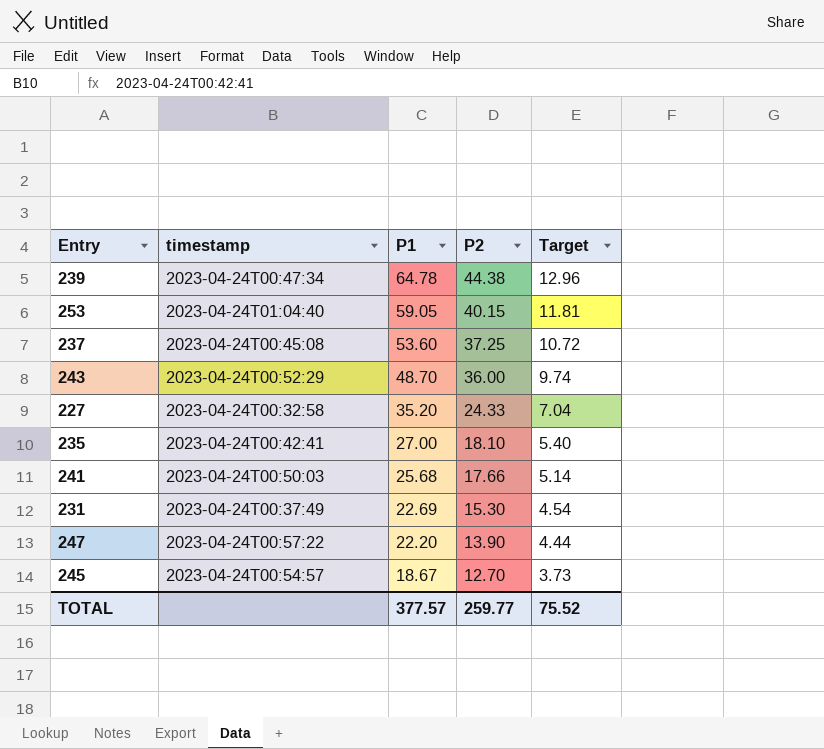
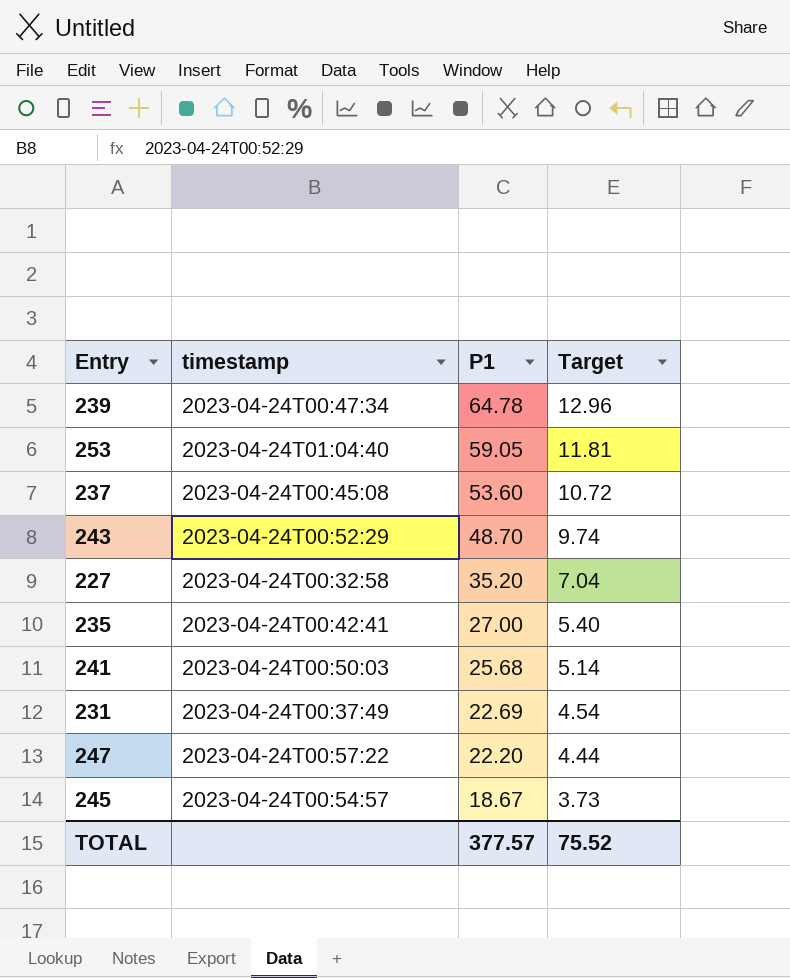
column P2 | position: 4 -> none

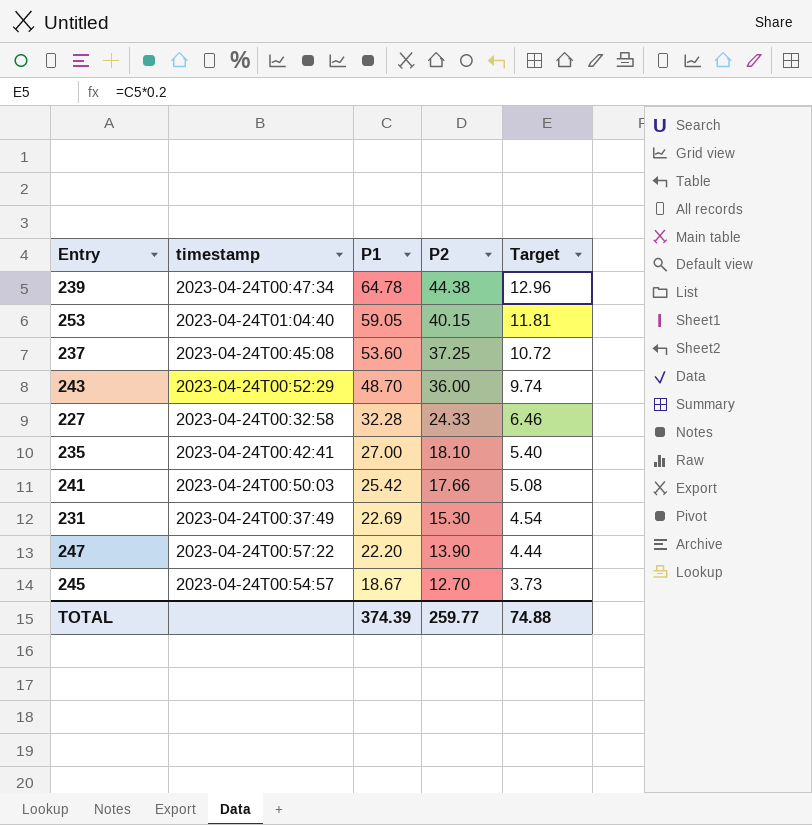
column P2 | position: none -> 4
227 | P1: 35.20 -> 32.28
227 | Target: 7.04 -> 6.46
241 | P1: 25.68 -> 25.42
241 | Target: 5.14 -> 5.08
TOTAL | P1: 377.57 -> 374.39
TOTAL | Target: 75.52 -> 74.88

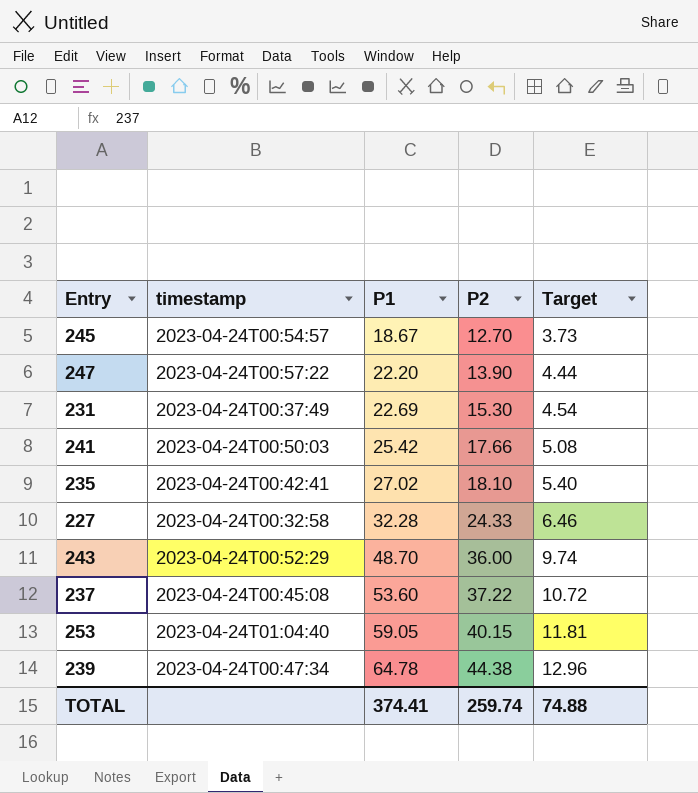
row order: P1 descending -> P1 ascending
235 | P1: 27.00 -> 27.02
237 | P2: 37.25 -> 37.22
TOTAL | P1: 374.39 -> 374.41
TOTAL | P2: 259.77 -> 259.74

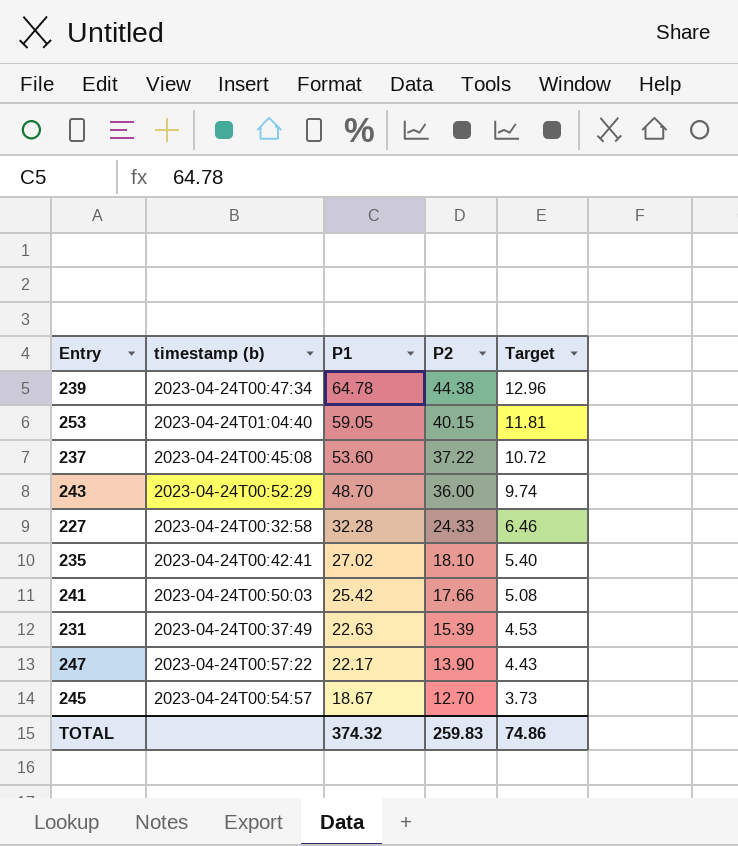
row order: P1 ascending -> P1 descending
column name: timestamp -> timestamp (b)
231 | P1: 22.69 -> 22.63
231 | P2: 15.30 -> 15.39
231 | Target: 4.54 -> 4.53
247 | P1: 22.20 -> 22.17
247 | Target: 4.44 -> 4.43
TOTAL | P1: 374.41 -> 374.32
TOTAL | P2: 259.74 -> 259.83
TOTAL | Target: 74.88 -> 74.86

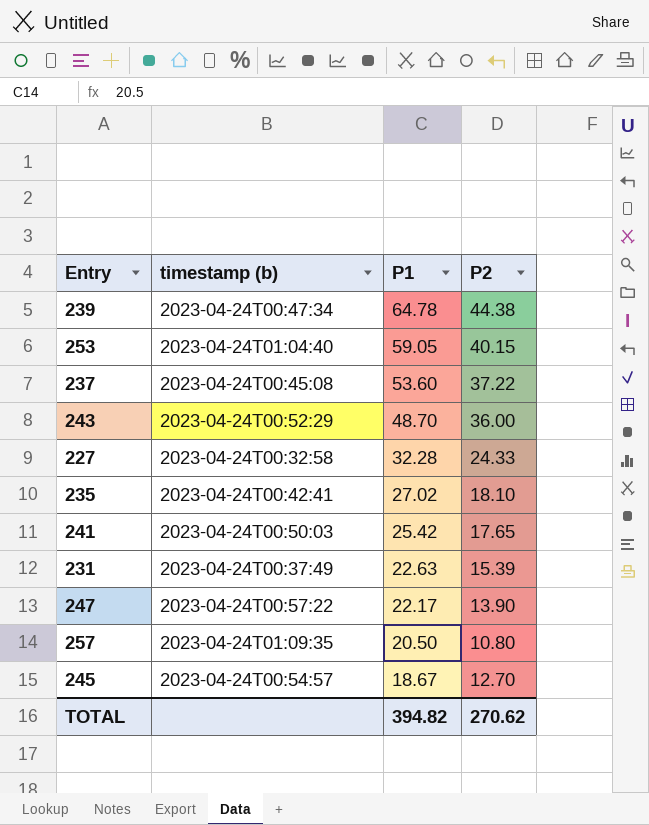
column Target | formula: [P1] * 0.2 -> none
241 | P2: 17.66 -> 17.65
row 257: none -> 2023-04-24T01:09:35 | 20.50 | 10.80
TOTAL | P1: 374.32 -> 394.82
TOTAL | P2: 259.83 -> 270.62

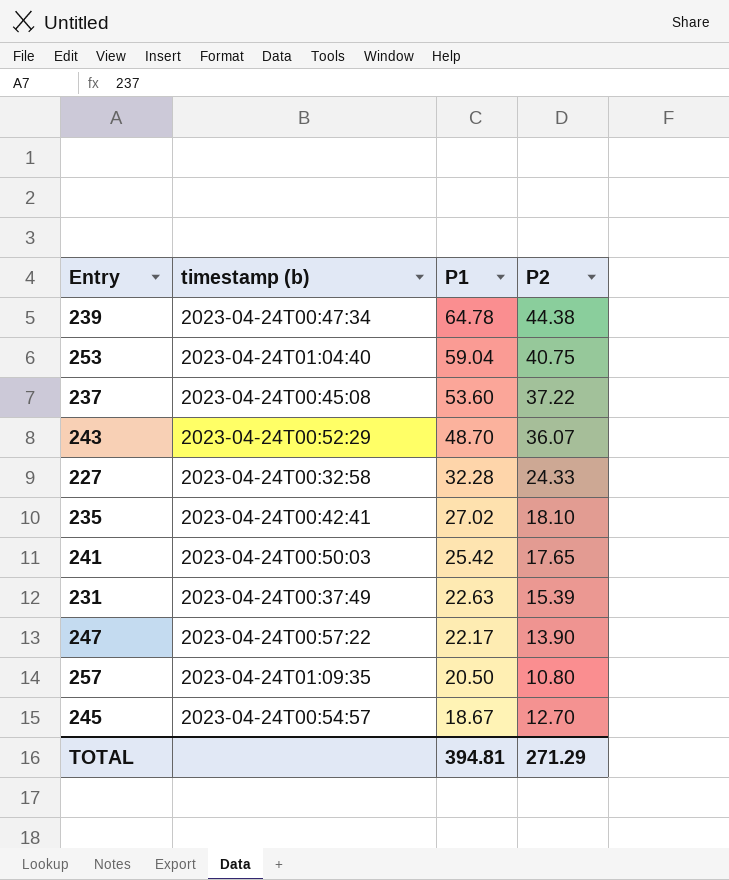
253 | P1: 59.05 -> 59.04
253 | P2: 40.15 -> 40.75
243 | P2: 36.00 -> 36.07
TOTAL | P1: 394.82 -> 394.81
TOTAL | P2: 270.62 -> 271.29

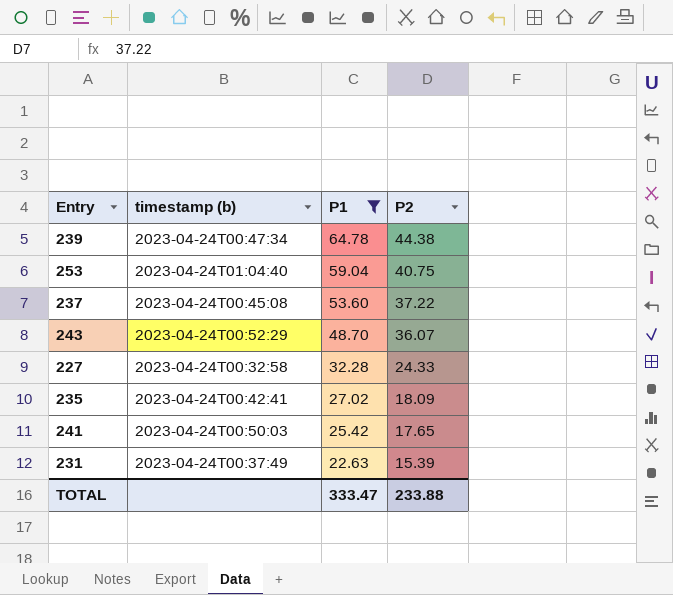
filter: none -> P1 >= 22.63
235 | P2: 18.10 -> 18.09
TOTAL | P1: 394.81 -> 333.47
TOTAL | P2: 271.29 -> 233.88

